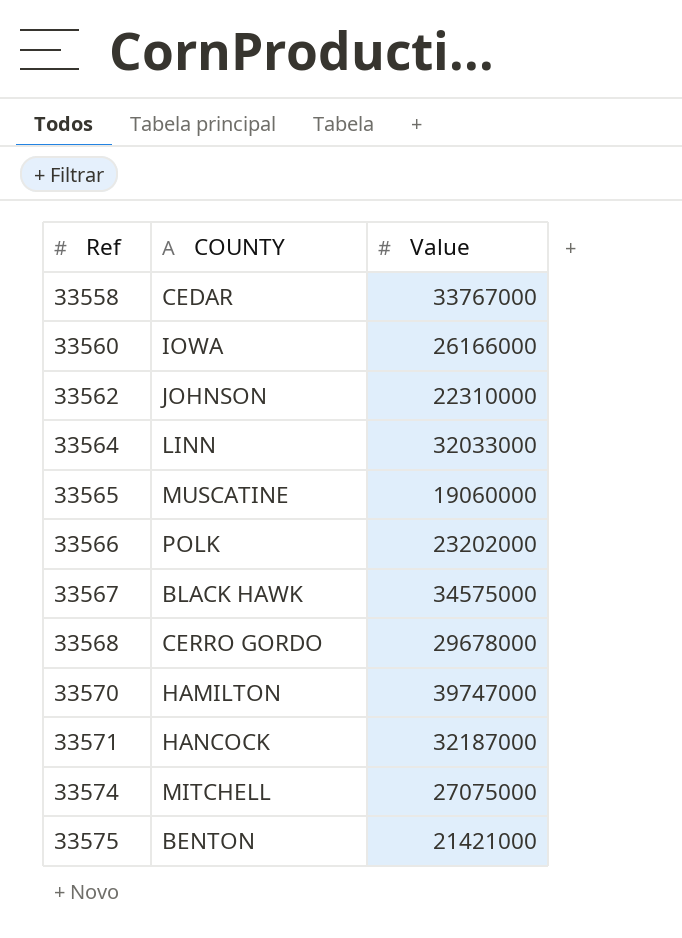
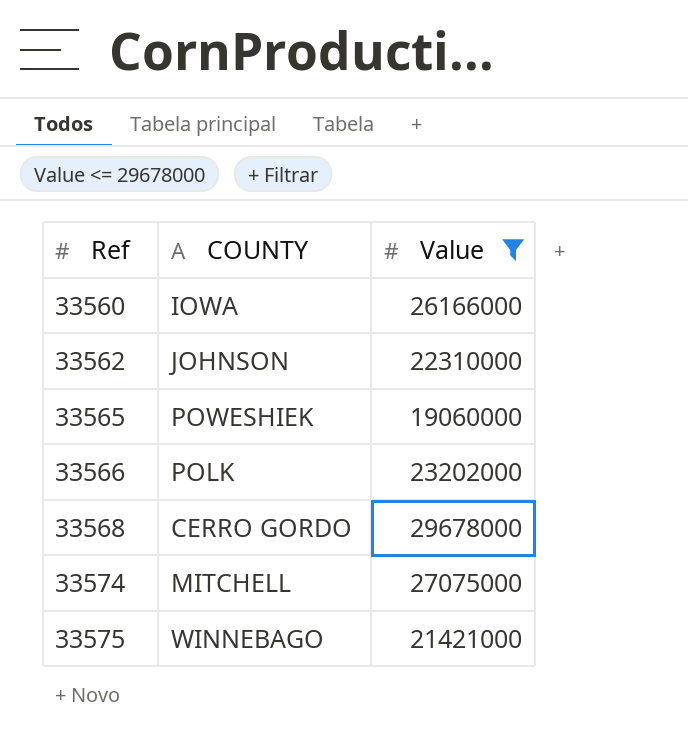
filter: none -> Value <= 29678000
33565 | COUNTY: MUSCATINE -> POWESHIEK
33575 | COUNTY: BENTON -> WINNEBAGO

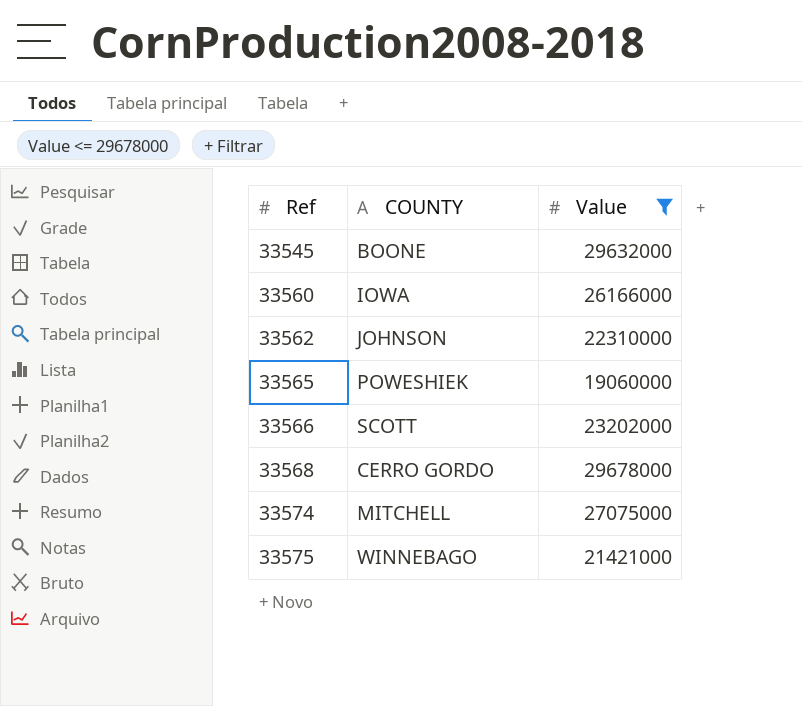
row 33545: none -> BOONE | 29632000
33566 | COUNTY: POLK -> SCOTT

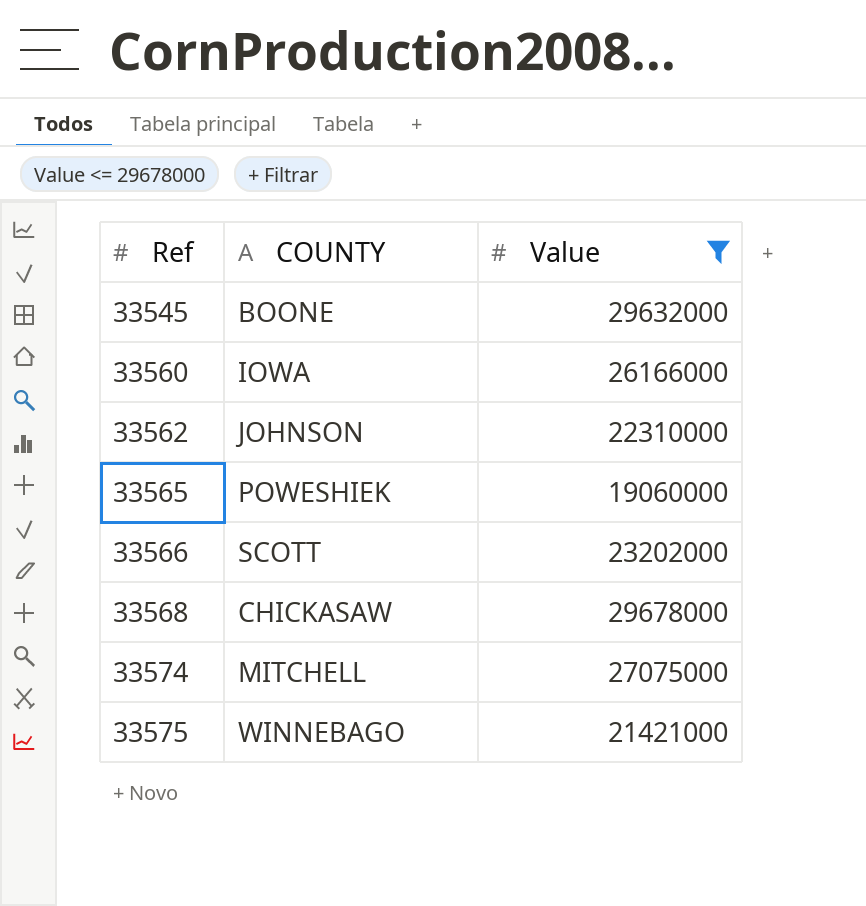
33568 | COUNTY: CERRO GORDO -> CHICKASAW

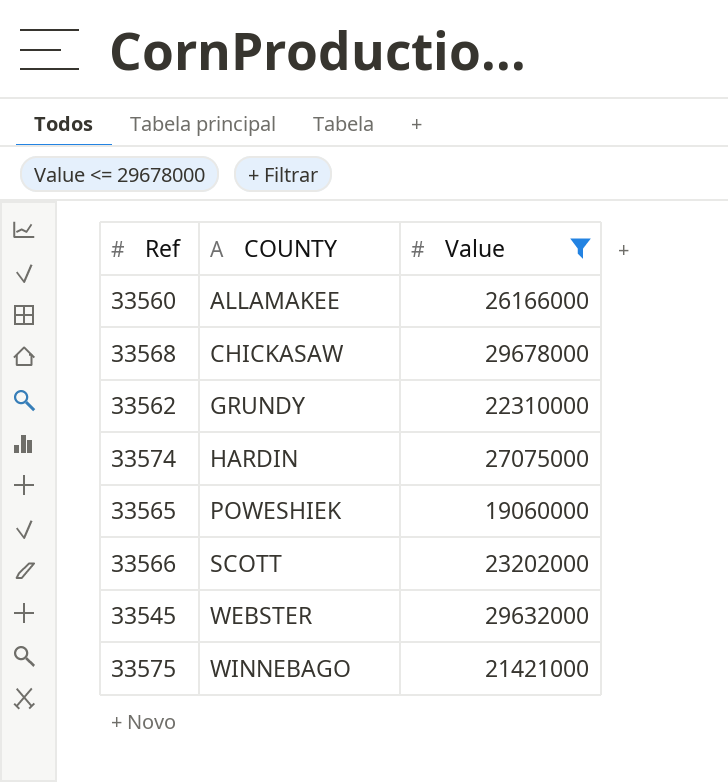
row order: Ref ascending -> COUNTY ascending
33560 | COUNTY: IOWA -> ALLAMAKEE
33562 | COUNTY: JOHNSON -> GRUNDY
33574 | COUNTY: MITCHELL -> HARDIN
33545 | COUNTY: BOONE -> WEBSTER

